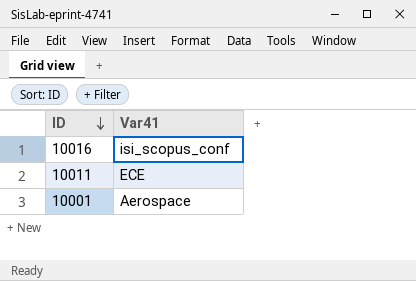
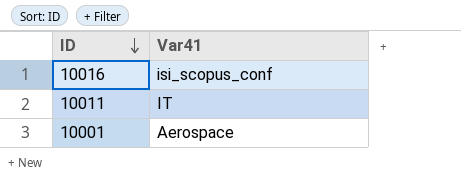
10011 | Var41: ECE -> IT

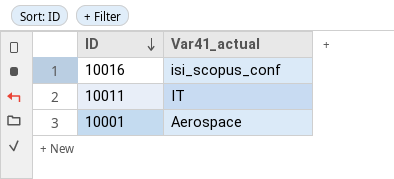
column name: Var41 -> Var41_actual

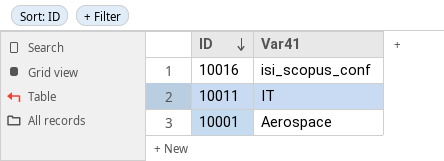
column name: Var41_actual -> Var41

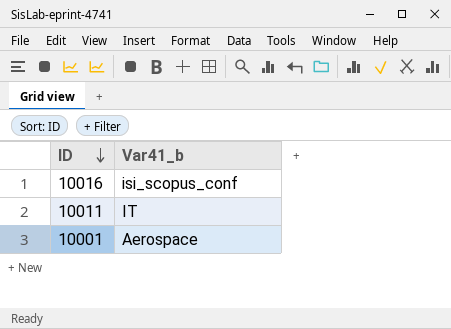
column name: Var41 -> Var41_b

